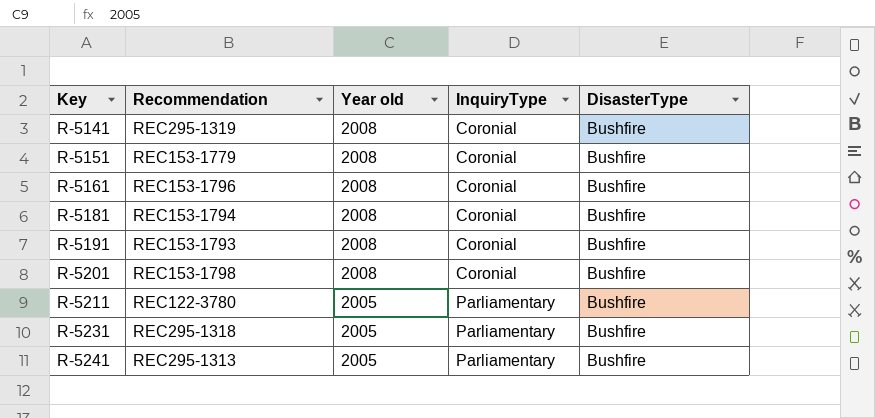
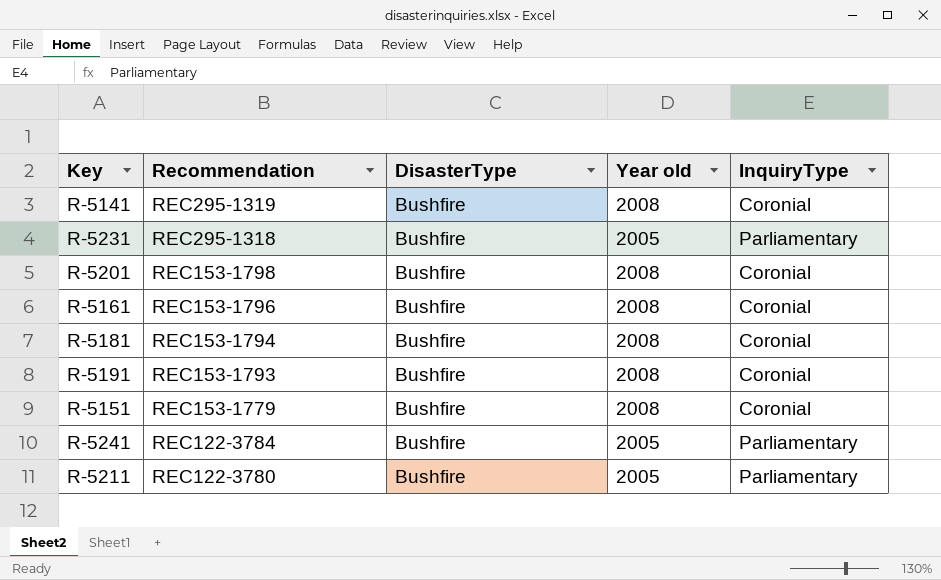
row order: Key ascending -> Recommendation descending
column DisasterType | position: 5 -> 3
R-5241 | Recommendation: REC295-1313 -> REC122-3784

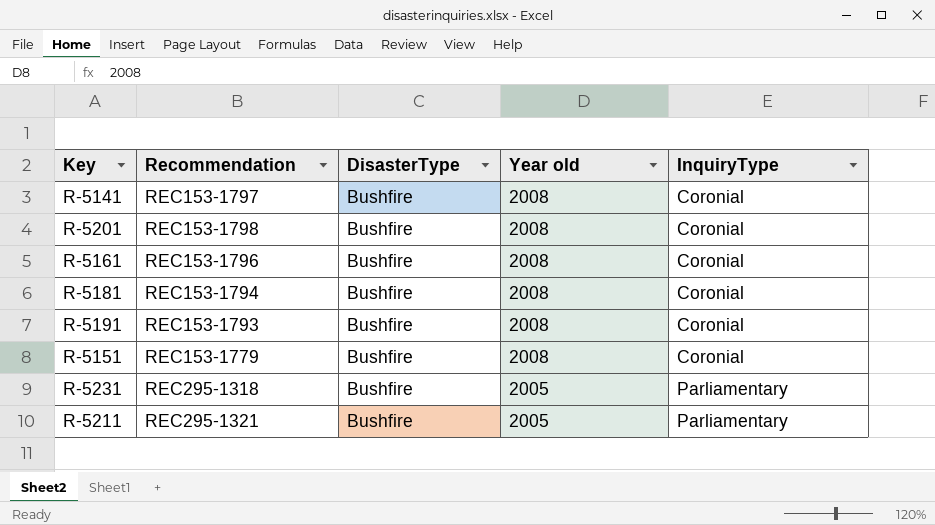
row order: Recommendation descending -> Year old descending
row R-5241: REC122-3784 | Bushfire | 2005 | Parliamentary -> none
R-5141 | Recommendation: REC295-1319 -> REC153-1797
R-5211 | Recommendation: REC122-3780 -> REC295-1321

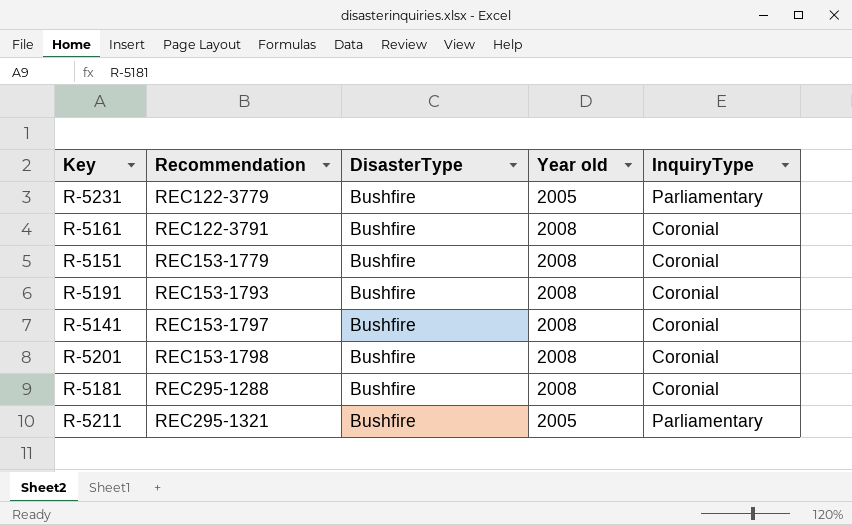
row order: Year old descending -> Recommendation ascending
R-5231 | Recommendation: REC295-1318 -> REC122-3779
R-5161 | Recommendation: REC153-1796 -> REC122-3791
R-5181 | Recommendation: REC153-1794 -> REC295-1288

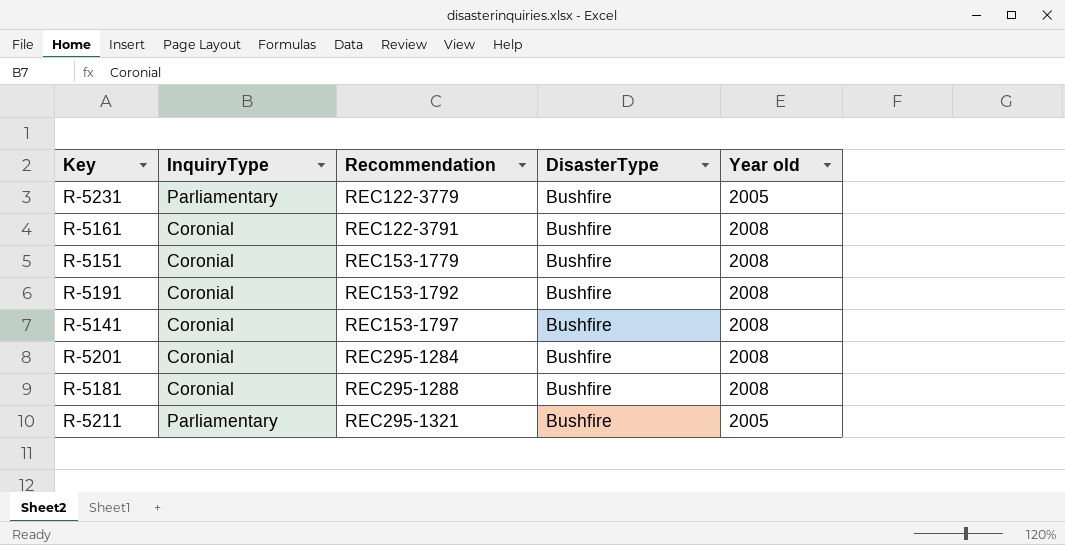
column InquiryType | position: 5 -> 2
R-5191 | Recommendation: REC153-1793 -> REC153-1792
R-5201 | Recommendation: REC153-1798 -> REC295-1284

